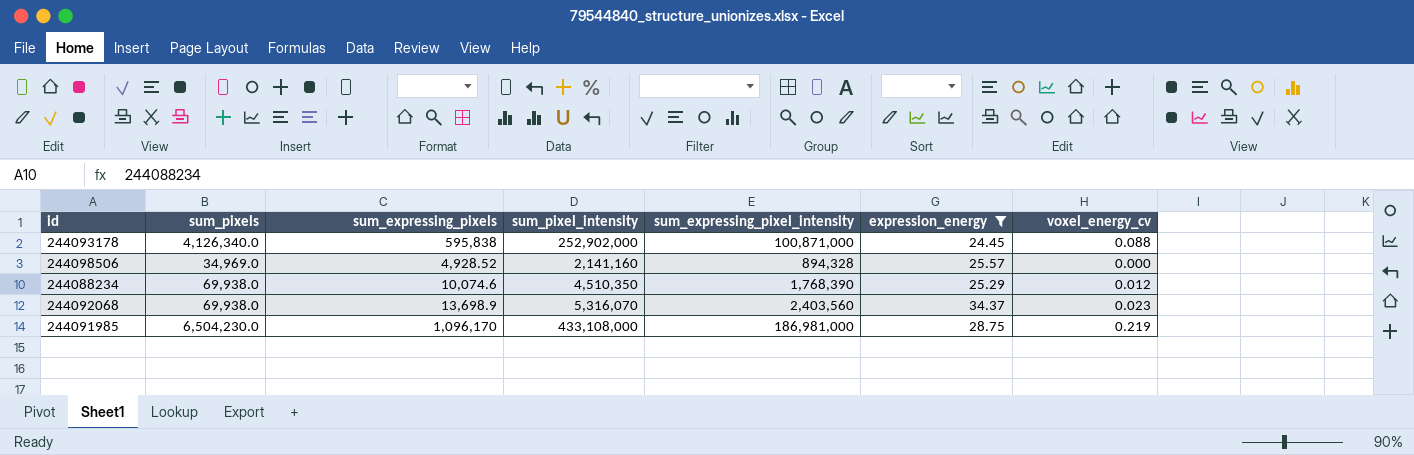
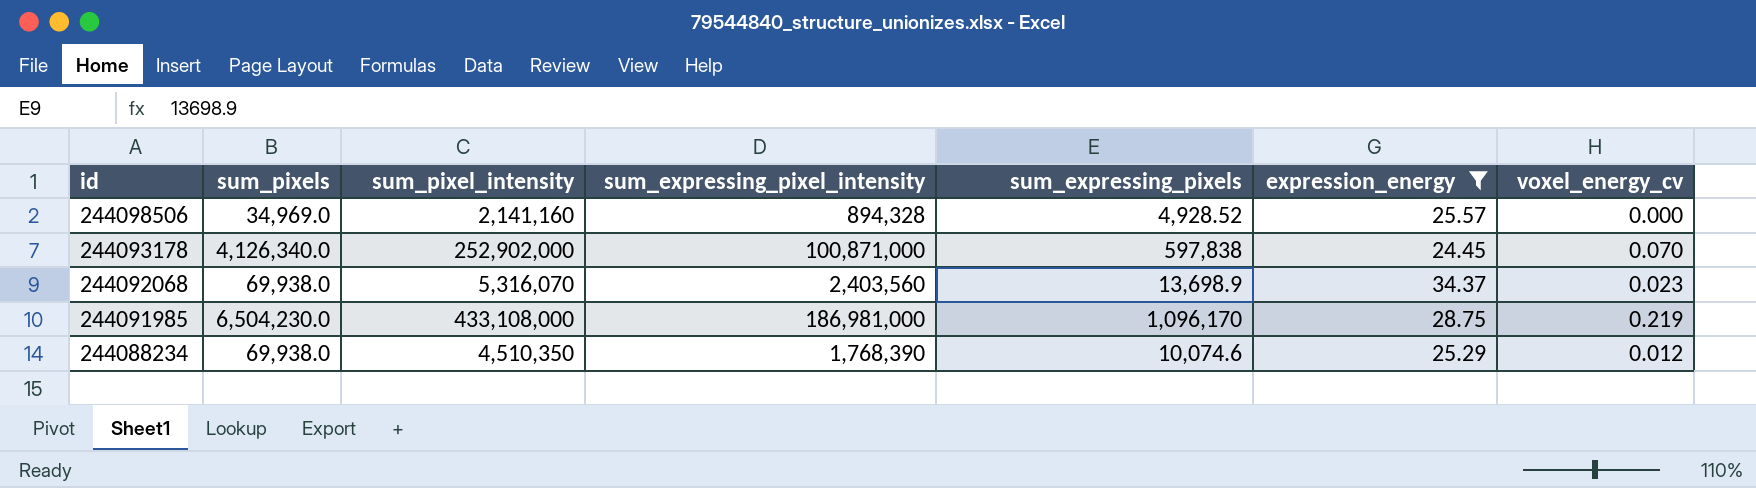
row order: none -> id descending
column sum_expressing_pixels | position: 3 -> 5
244093178 | sum_expressing_pixels: 595,838 -> 597,838
244093178 | voxel_energy_cv: 0.088 -> 0.070

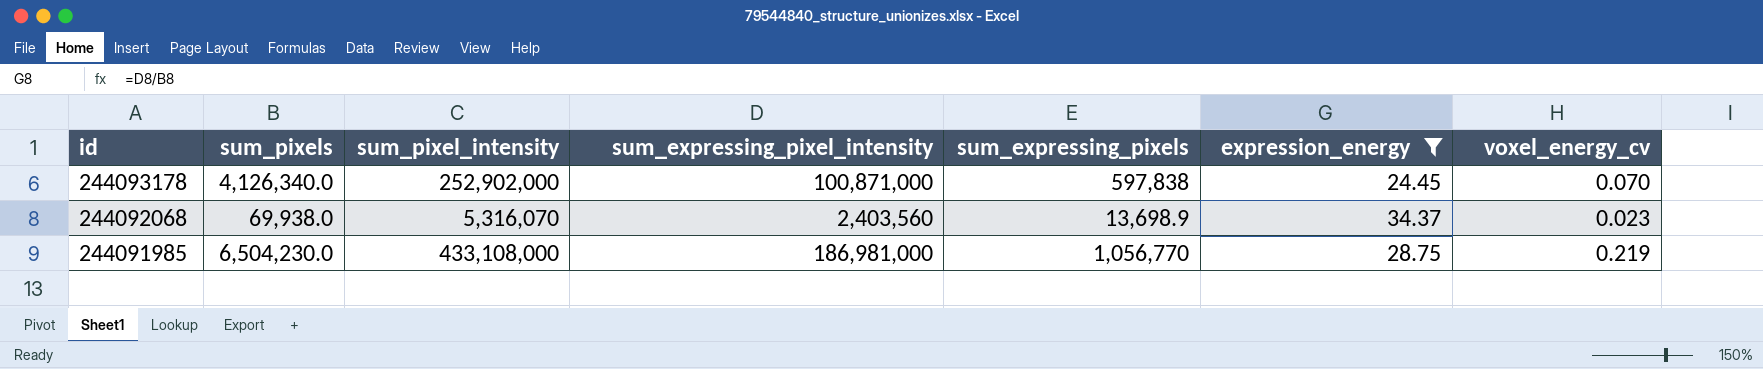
row 244098506: 34,969.0 | 2,141,160 | 894,328 | 4,928.52 | 25.57 | 0.000 -> none
row 244088234: 69,938.0 | 4,510,350 | 1,768,390 | 10,074.6 | 25.29 | 0.012 -> none
244091985 | sum_expressing_pixels: 1,096,170 -> 1,056,770

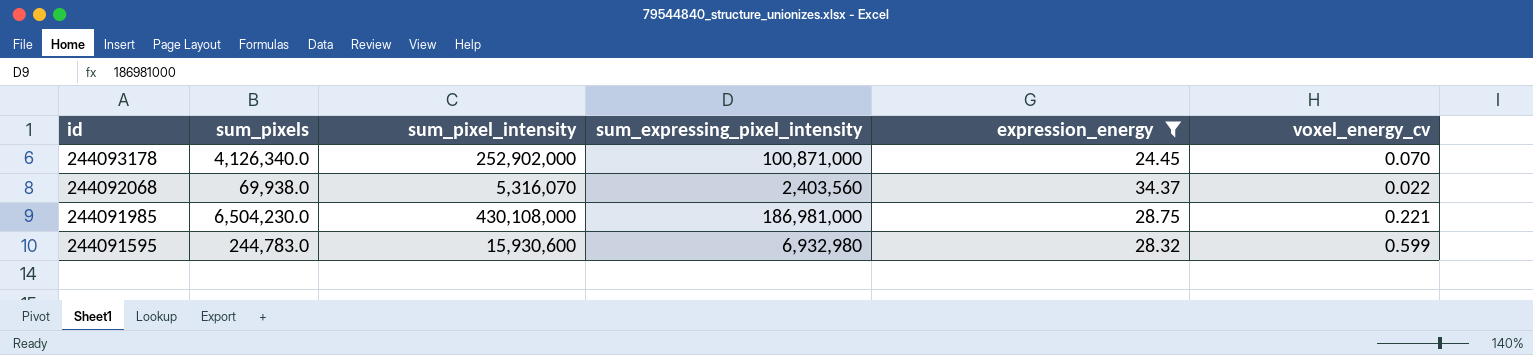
column sum_expressing_pixels | position: 5 -> none
244092068 | voxel_energy_cv: 0.023 -> 0.022
244091985 | sum_pixel_intensity: 433,108,000 -> 430,108,000
244091985 | voxel_energy_cv: 0.219 -> 0.221
row 244091595: none -> 244,783.0 | 15,930,600 | 6,932,980 | 28.32 | 0.599

